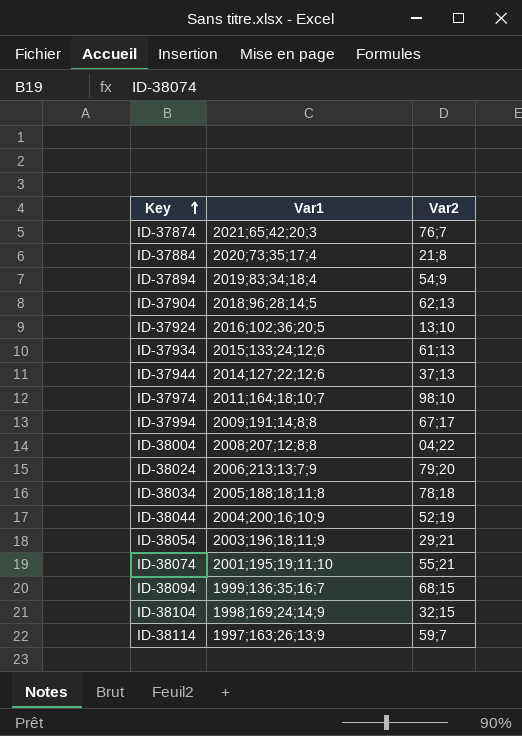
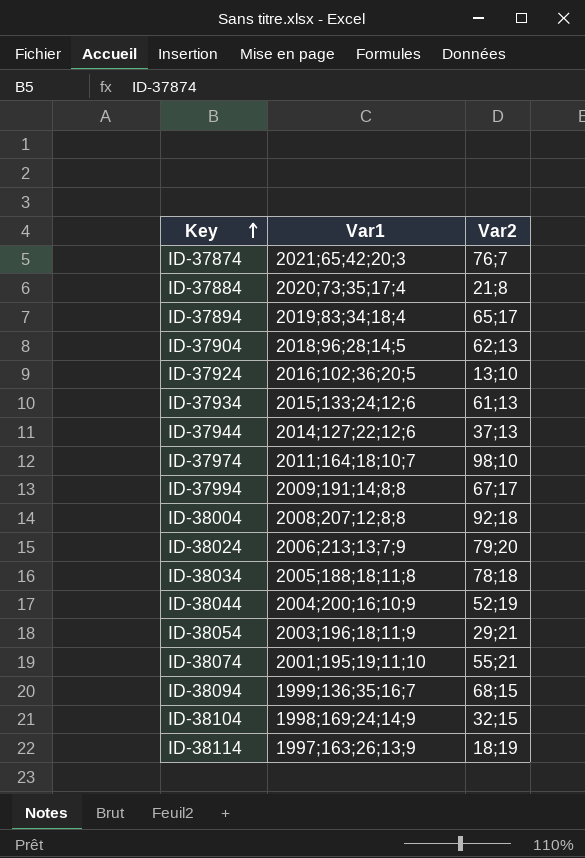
ID-37894 | Var2: 54;9 -> 65;17
ID-38004 | Var2: 04;22 -> 92;18
ID-38114 | Var2: 59;7 -> 18;19

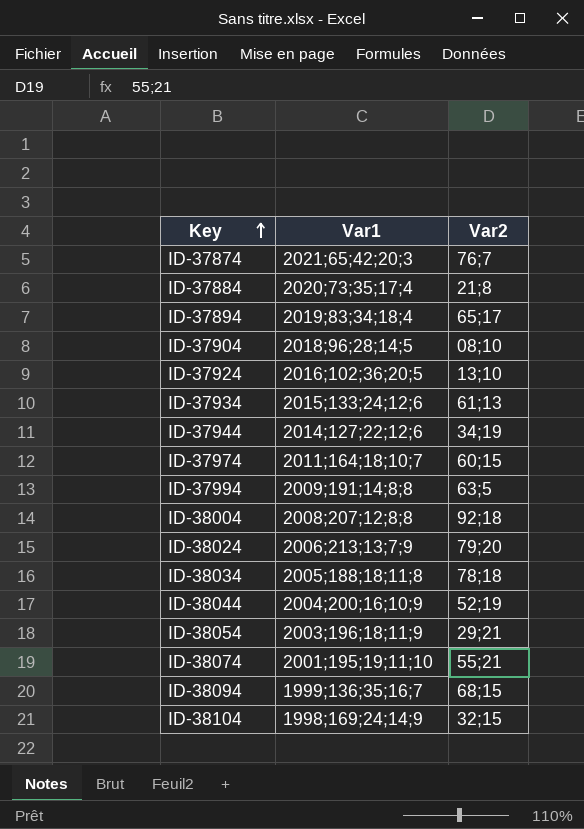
row ID-38114: 1997;163;26;13;9 | 18;19 -> none
ID-37904 | Var2: 62;13 -> 08;10
ID-37944 | Var2: 37;13 -> 34;19
ID-37974 | Var2: 98;10 -> 60;15
ID-37994 | Var2: 67;17 -> 63;5

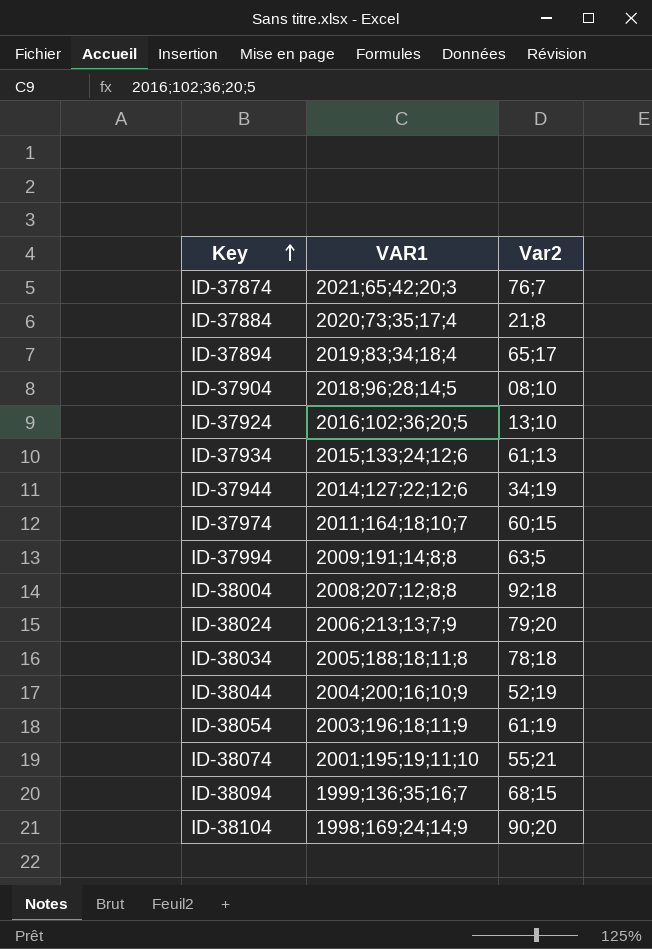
column name: Var1 -> VAR1
ID-38054 | Var2: 29;21 -> 61;19
ID-38104 | Var2: 32;15 -> 90;20

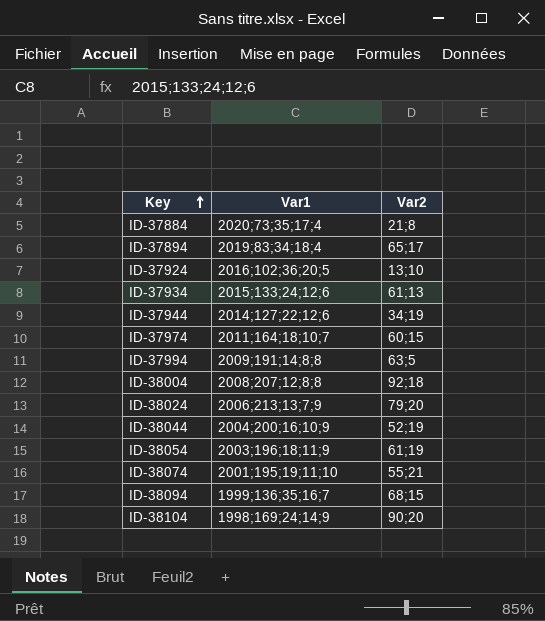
column name: VAR1 -> Var1
row ID-37874: 2021;65;42;20;3 | 76;7 -> none
row ID-37904: 2018;96;28;14;5 | 08;10 -> none
row ID-38034: 2005;188;18;11;8 | 78;18 -> none

